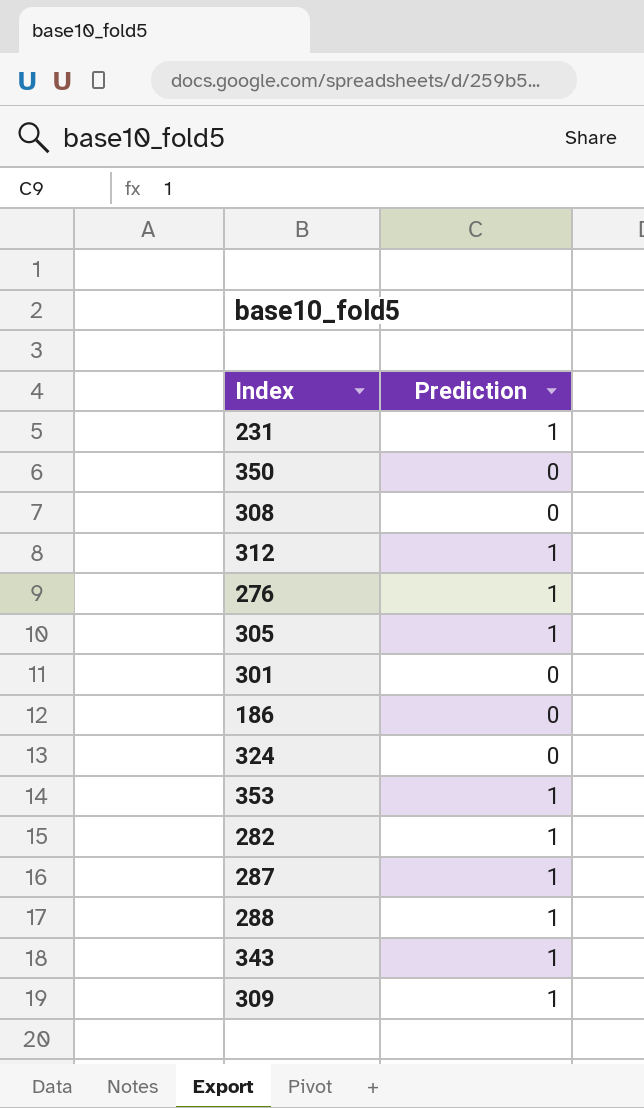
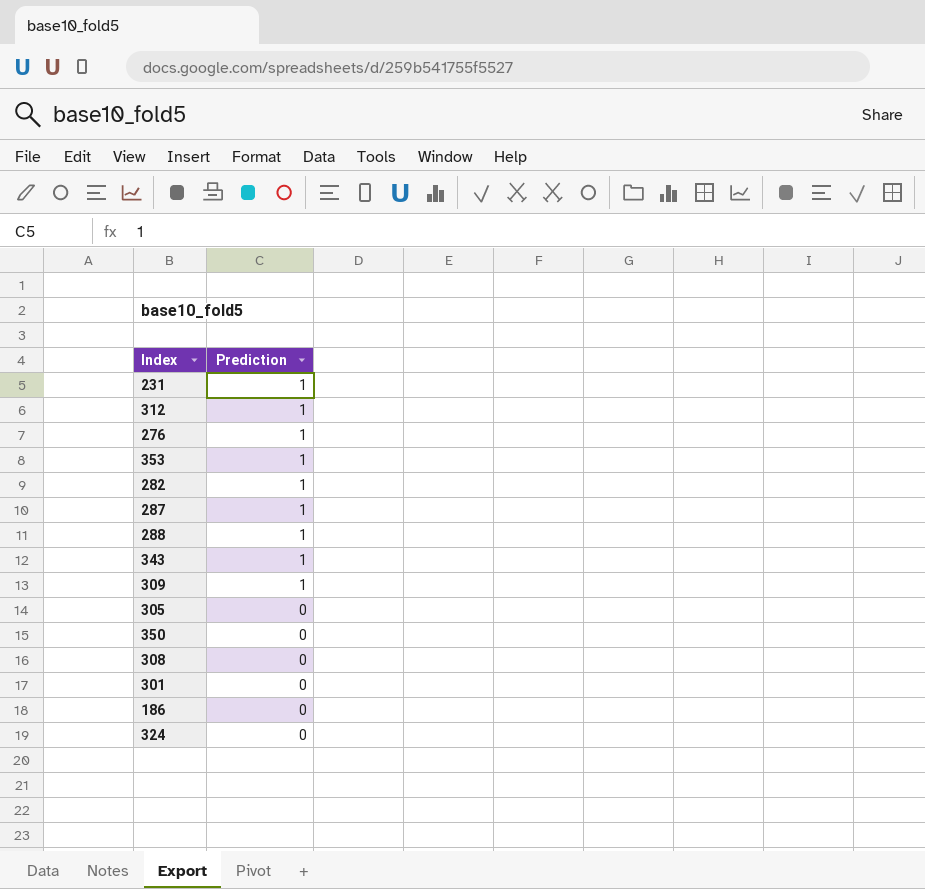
row order: none -> Prediction descending
305 | Prediction: 1 -> 0

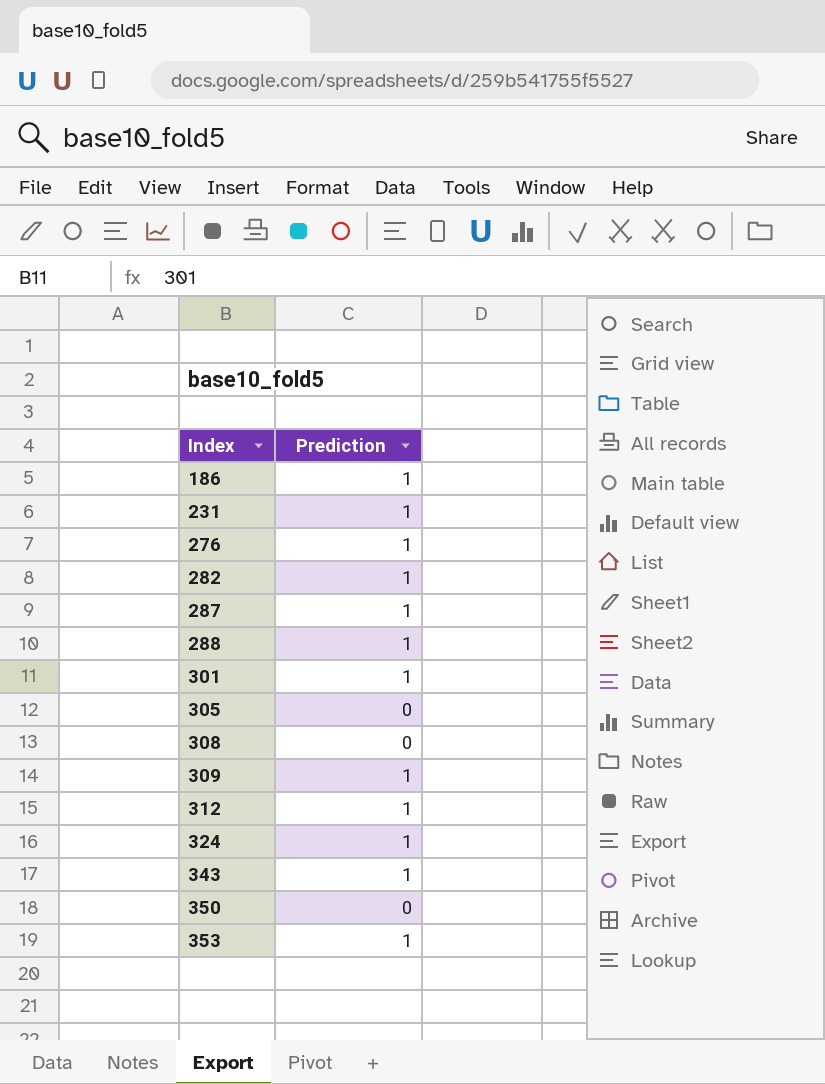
row order: Prediction descending -> Index ascending
186 | Prediction: 0 -> 1
301 | Prediction: 0 -> 1
324 | Prediction: 0 -> 1

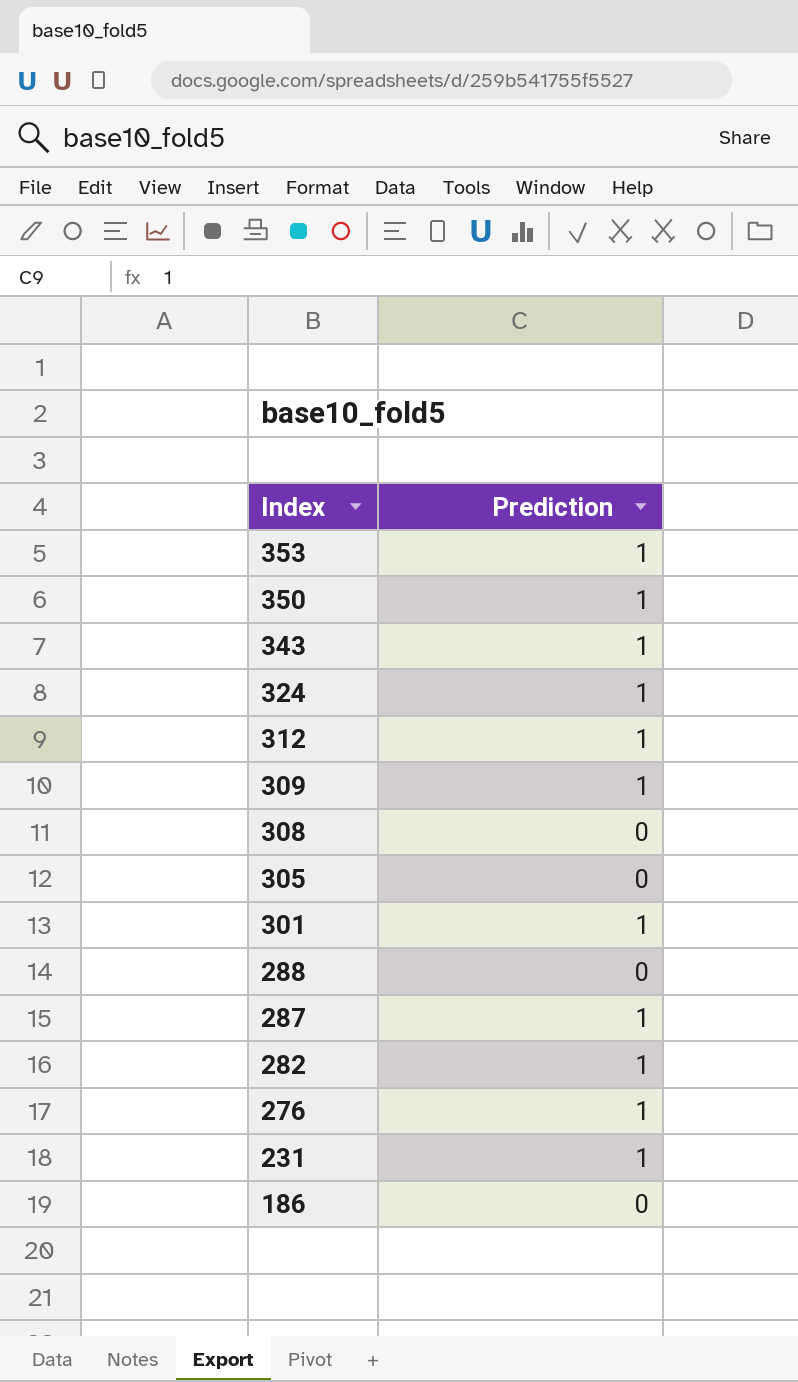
row order: Index ascending -> Index descending
350 | Prediction: 0 -> 1
288 | Prediction: 1 -> 0
186 | Prediction: 1 -> 0

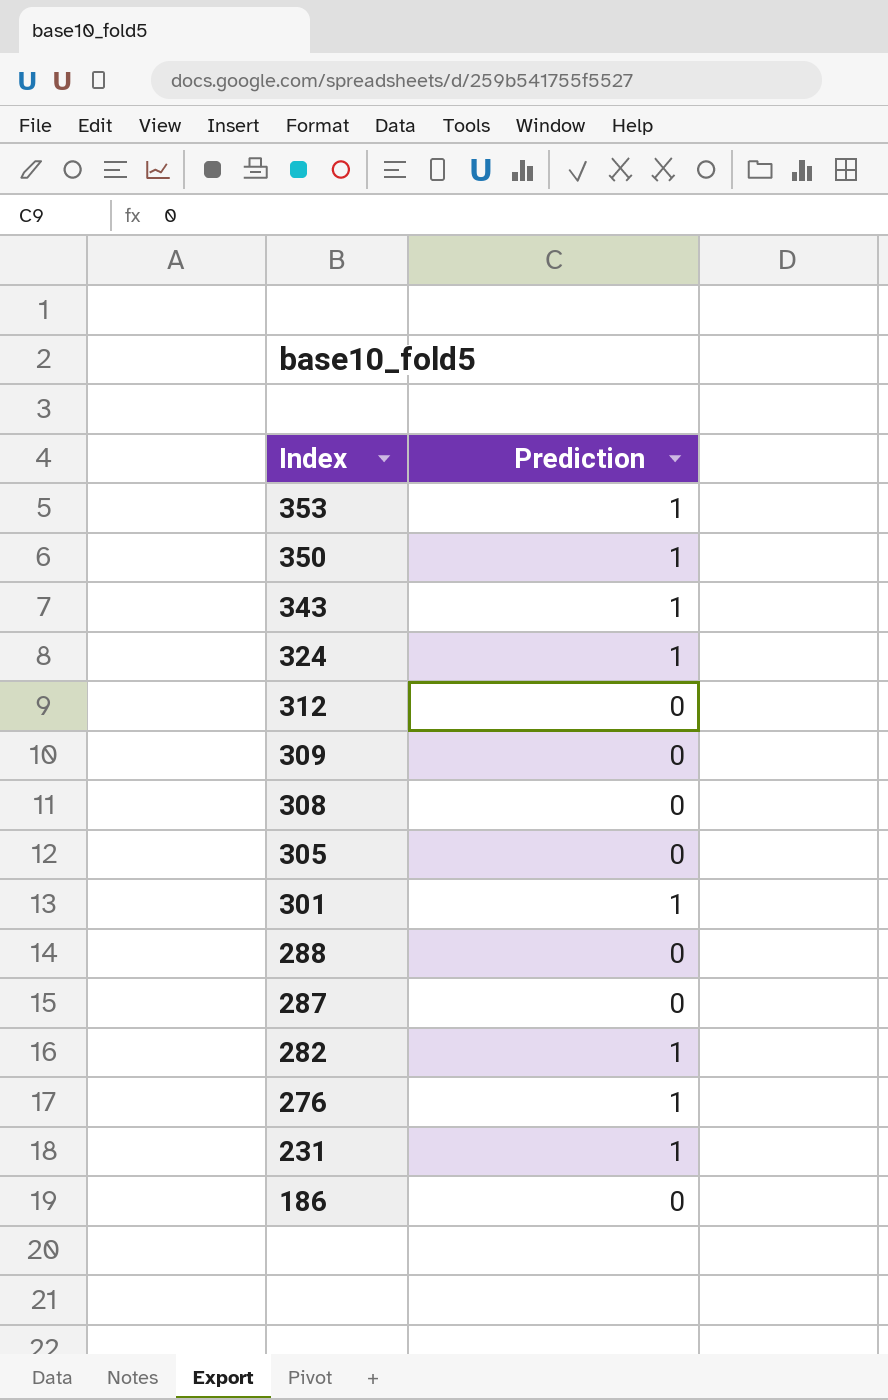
312 | Prediction: 1 -> 0
309 | Prediction: 1 -> 0
287 | Prediction: 1 -> 0

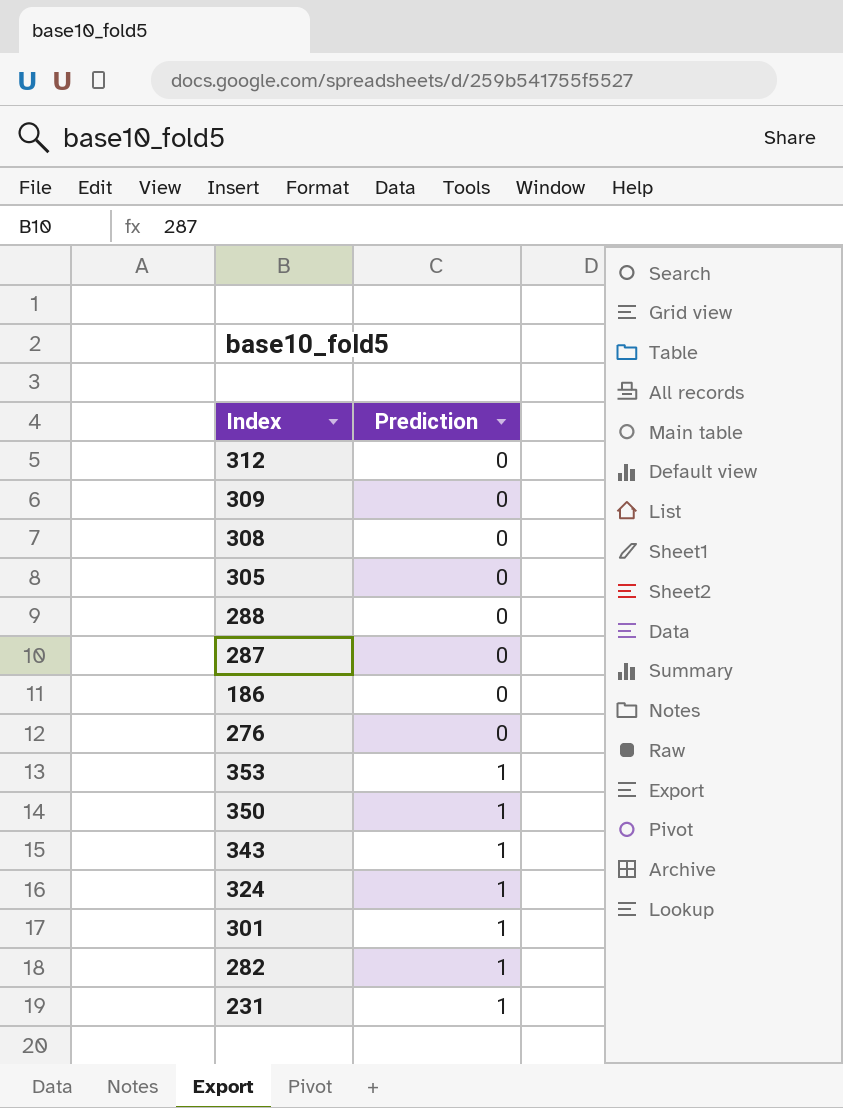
row order: Index descending -> Prediction ascending
276 | Prediction: 1 -> 0

